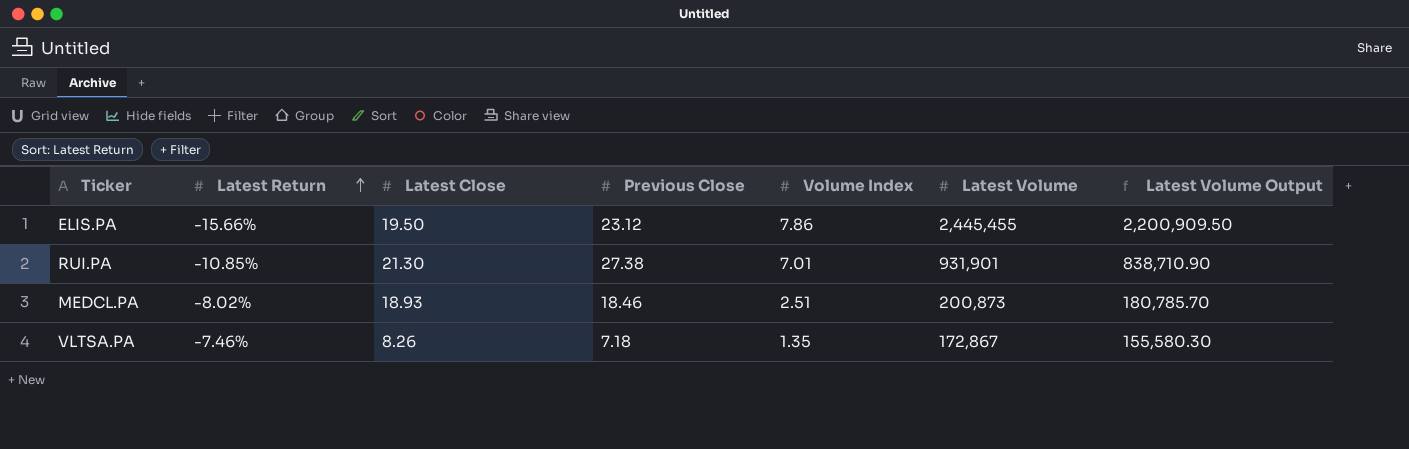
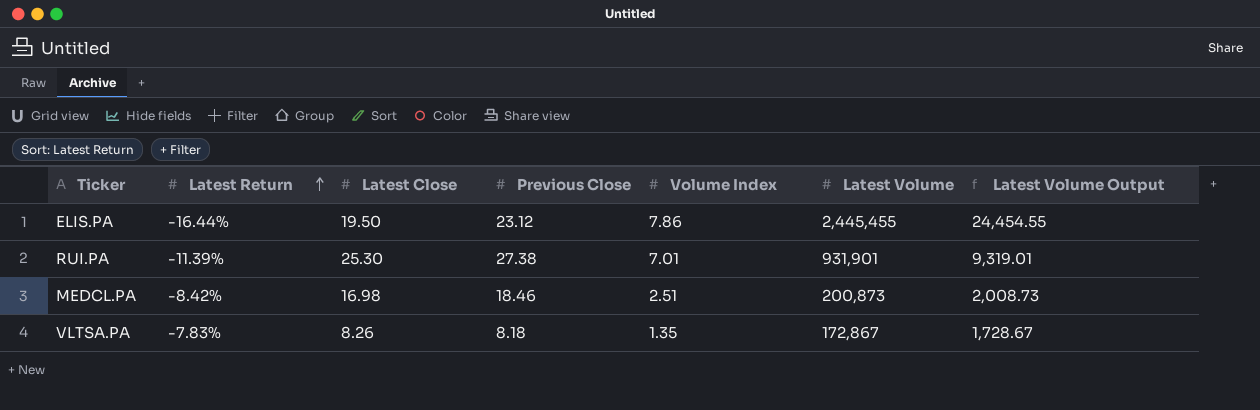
column Latest Volume Output | formula: [Latest Volume] * 0.9 -> [Latest Volume] * 0.01
ELIS.PA | Latest Return: -15.66% -> -16.44%
RUI.PA | Latest Return: -10.85% -> -11.39%
RUI.PA | Latest Close: 21.30 -> 25.30
MEDCL.PA | Latest Return: -8.02% -> -8.42%
MEDCL.PA | Latest Close: 18.93 -> 16.98
VLTSA.PA | Latest Return: -7.46% -> -7.83%
VLTSA.PA | Previous Close: 7.18 -> 8.18

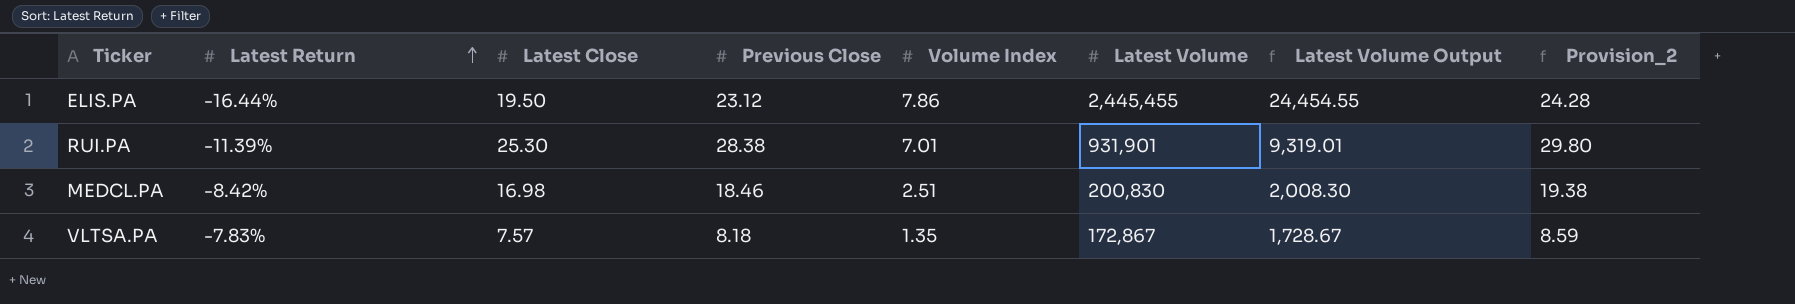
column Provision_2 | formula: none -> [Previous Close] * 1.05
RUI.PA | Previous Close: 27.38 -> 28.38
MEDCL.PA | Latest Volume: 200,873 -> 200,830
MEDCL.PA | Latest Volume Output: 2,008.73 -> 2,008.30
VLTSA.PA | Latest Close: 8.26 -> 7.57

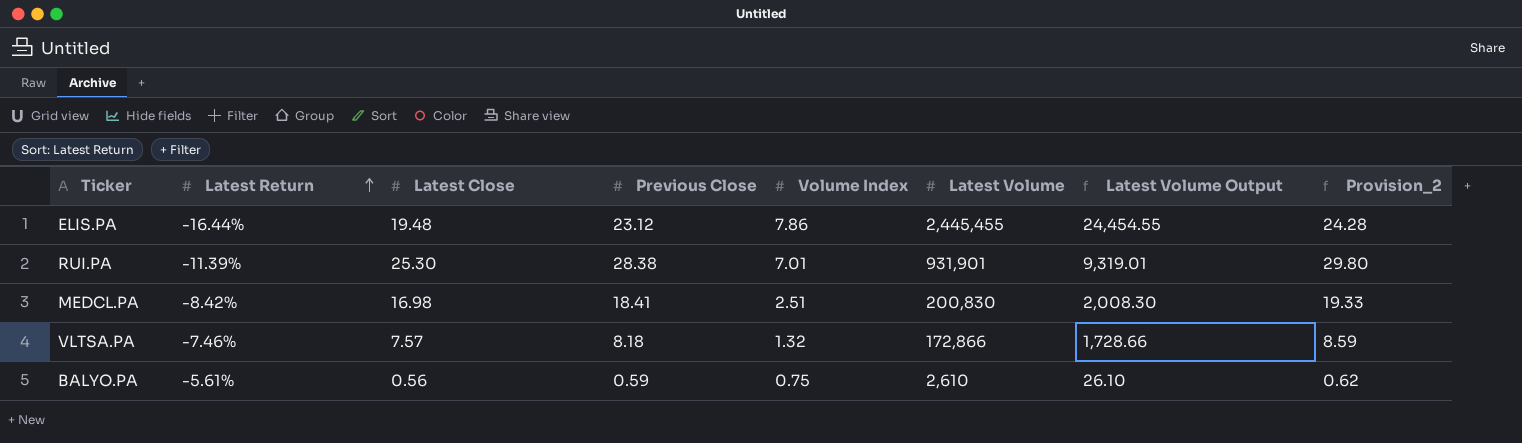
ELIS.PA | Latest Close: 19.50 -> 19.48
MEDCL.PA | Previous Close: 18.46 -> 18.41
MEDCL.PA | Provision_2: 19.38 -> 19.33
VLTSA.PA | Latest Return: -7.83% -> -7.46%
VLTSA.PA | Volume Index: 1.35 -> 1.32
VLTSA.PA | Latest Volume: 172,867 -> 172,866
VLTSA.PA | Latest Volume Output: 1,728.67 -> 1,728.66
row BALYO.PA: none -> -5.61% | 0.56 | 0.59 | 0.75 | 2,610 | 26.10 | 0.62

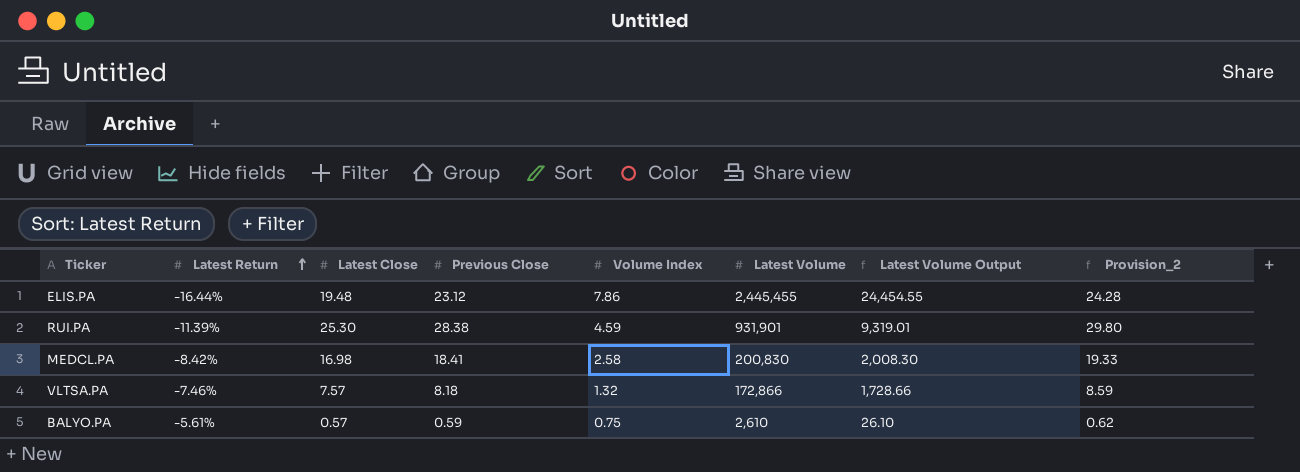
RUI.PA | Volume Index: 7.01 -> 4.59
MEDCL.PA | Volume Index: 2.51 -> 2.58
BALYO.PA | Latest Close: 0.56 -> 0.57

